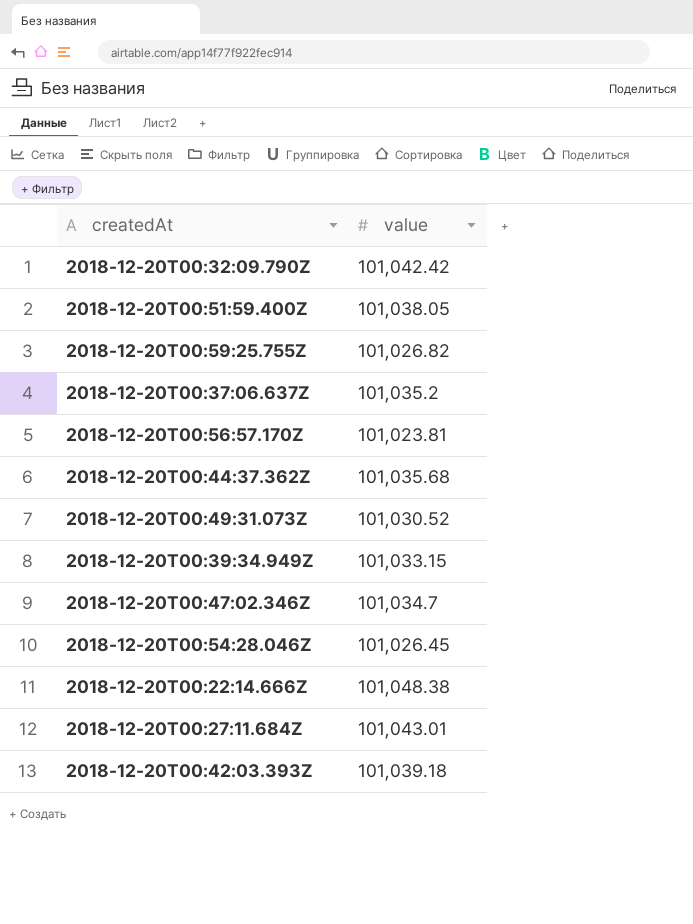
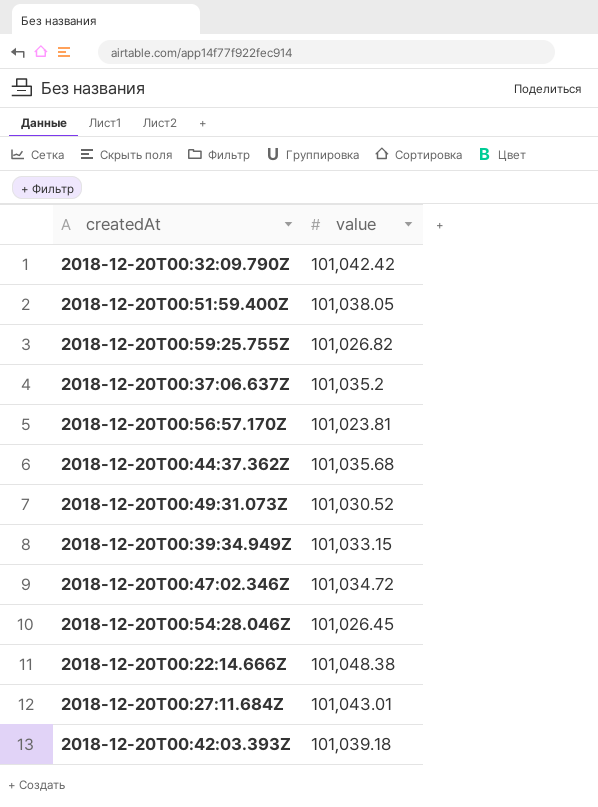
2018-12-20T00:47:02.346Z | value: 101,034.7 -> 101,034.72

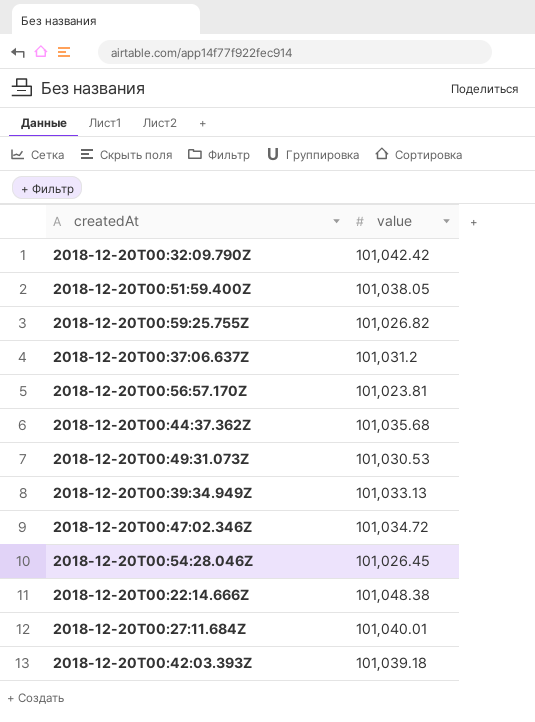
2018-12-20T00:37:06.637Z | value: 101,035.2 -> 101,031.2
2018-12-20T00:49:31.073Z | value: 101,030.52 -> 101,030.53
2018-12-20T00:39:34.949Z | value: 101,033.15 -> 101,033.13
2018-12-20T00:27:11.684Z | value: 101,043.01 -> 101,040.01

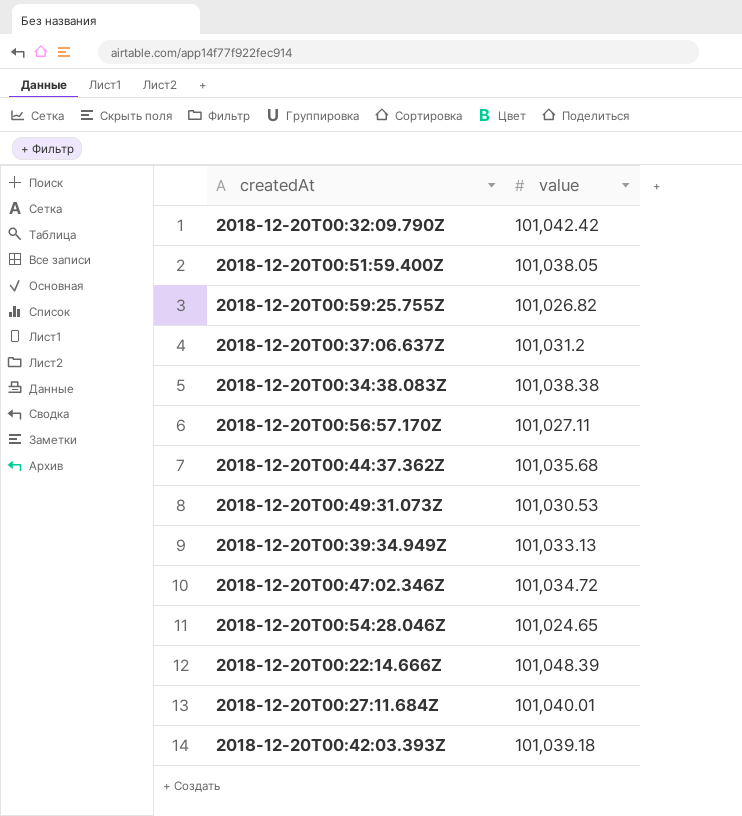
row 2018-12-20T00:34:38.083Z: none -> 101,038.38
2018-12-20T00:56:57.170Z | value: 101,023.81 -> 101,027.11
2018-12-20T00:54:28.046Z | value: 101,026.45 -> 101,024.65
2018-12-20T00:22:14.666Z | value: 101,048.38 -> 101,048.39

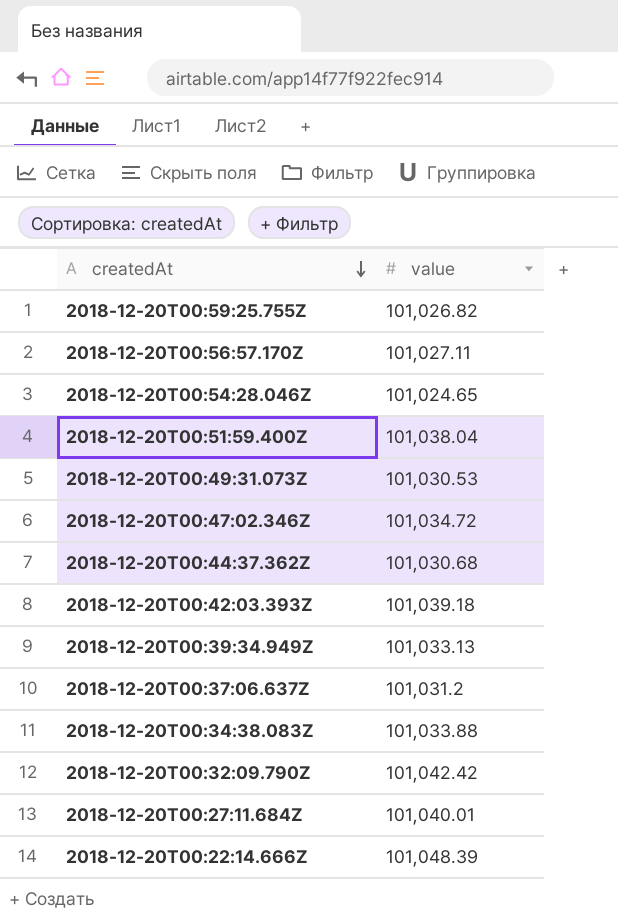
row order: none -> createdAt descending
2018-12-20T00:51:59.400Z | value: 101,038.05 -> 101,038.04
2018-12-20T00:44:37.362Z | value: 101,035.68 -> 101,030.68
2018-12-20T00:34:38.083Z | value: 101,038.38 -> 101,033.88

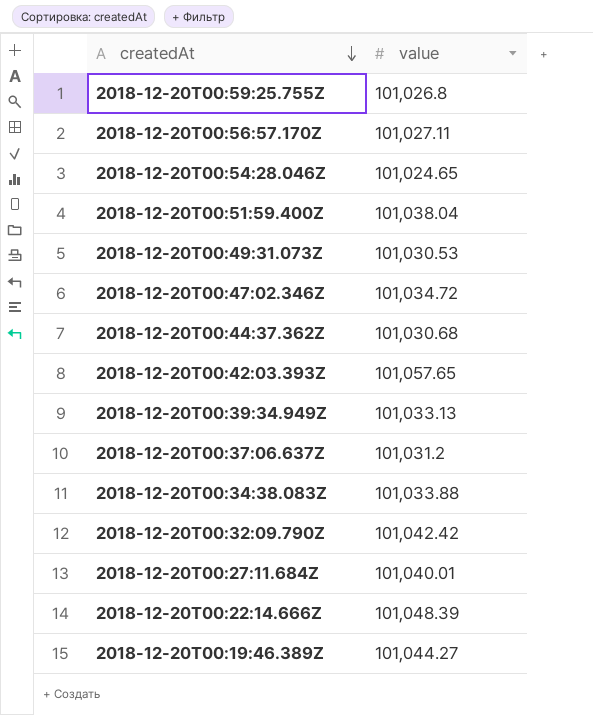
2018-12-20T00:59:25.755Z | value: 101,026.82 -> 101,026.8
2018-12-20T00:42:03.393Z | value: 101,039.18 -> 101,057.65
row 2018-12-20T00:19:46.389Z: none -> 101,044.27

